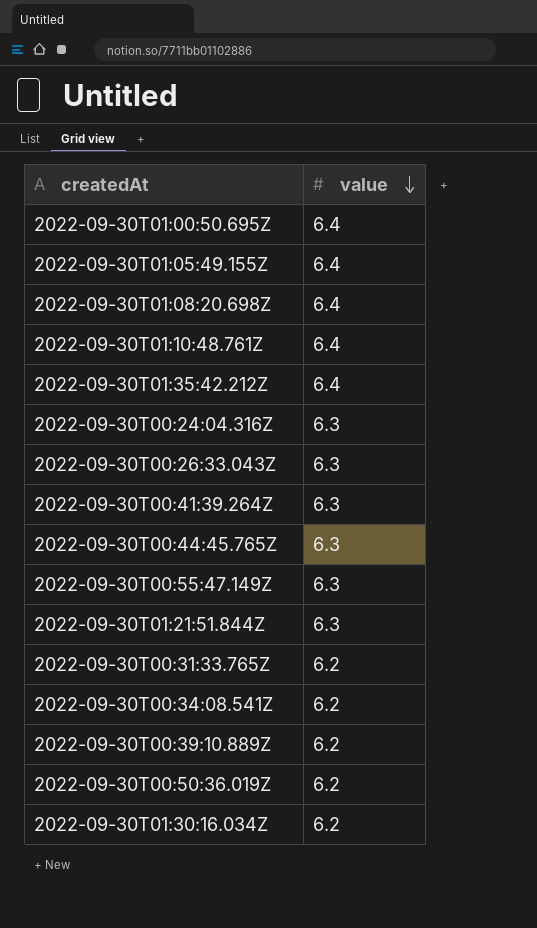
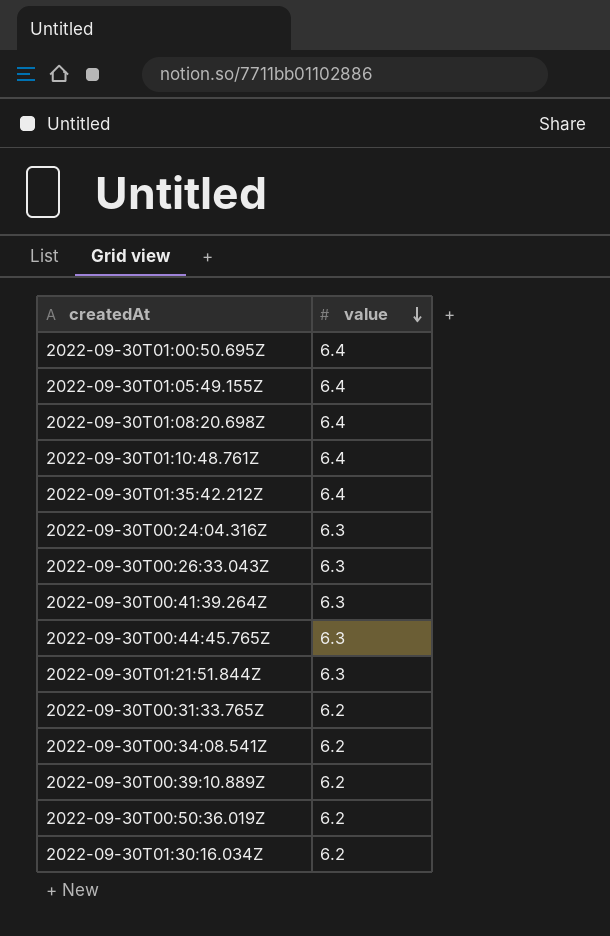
row 2022-09-30T00:55:47.149Z: 6.3 -> none

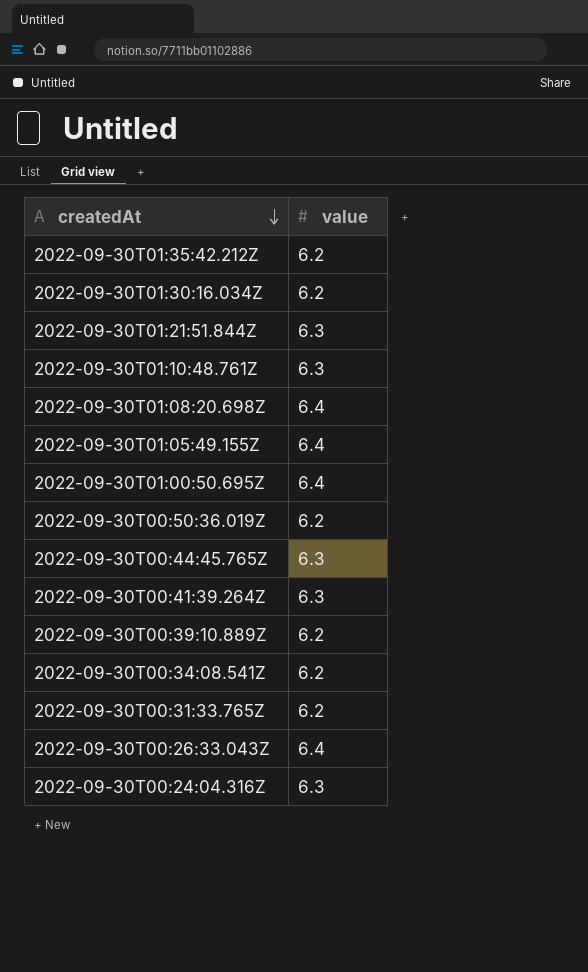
row order: value descending -> createdAt descending
2022-09-30T01:35:42.212Z | value: 6.4 -> 6.2
2022-09-30T01:10:48.761Z | value: 6.4 -> 6.3
2022-09-30T00:26:33.043Z | value: 6.3 -> 6.4

